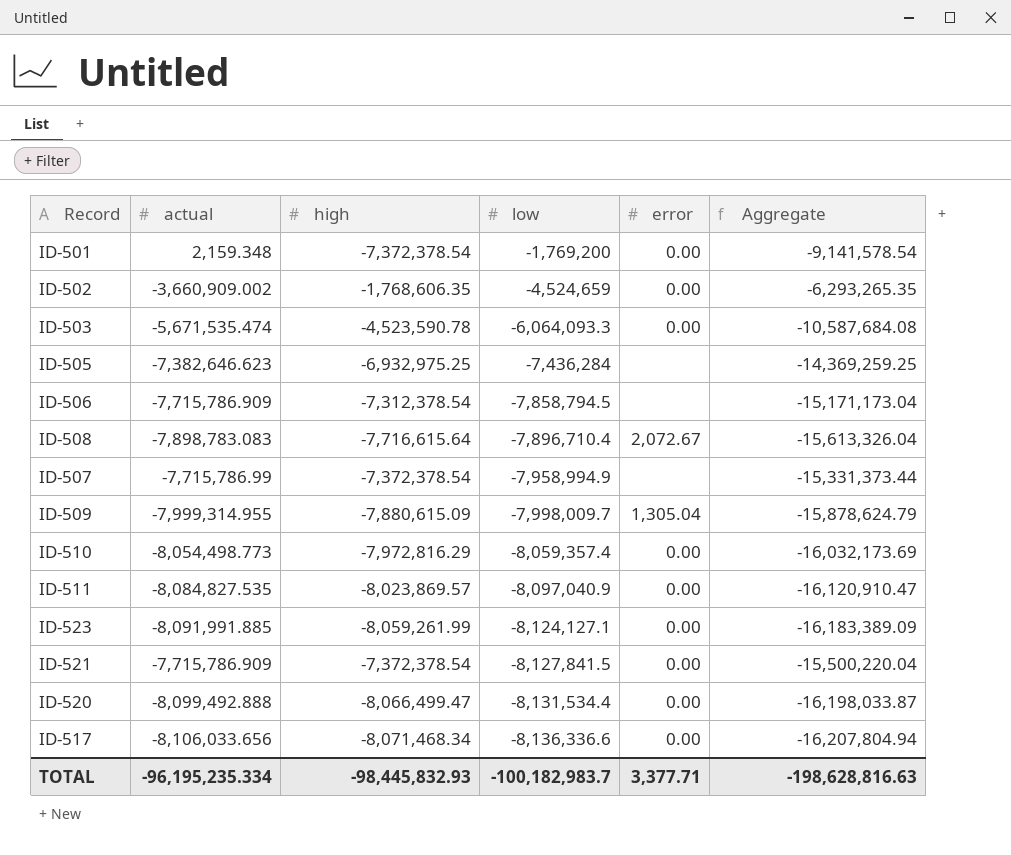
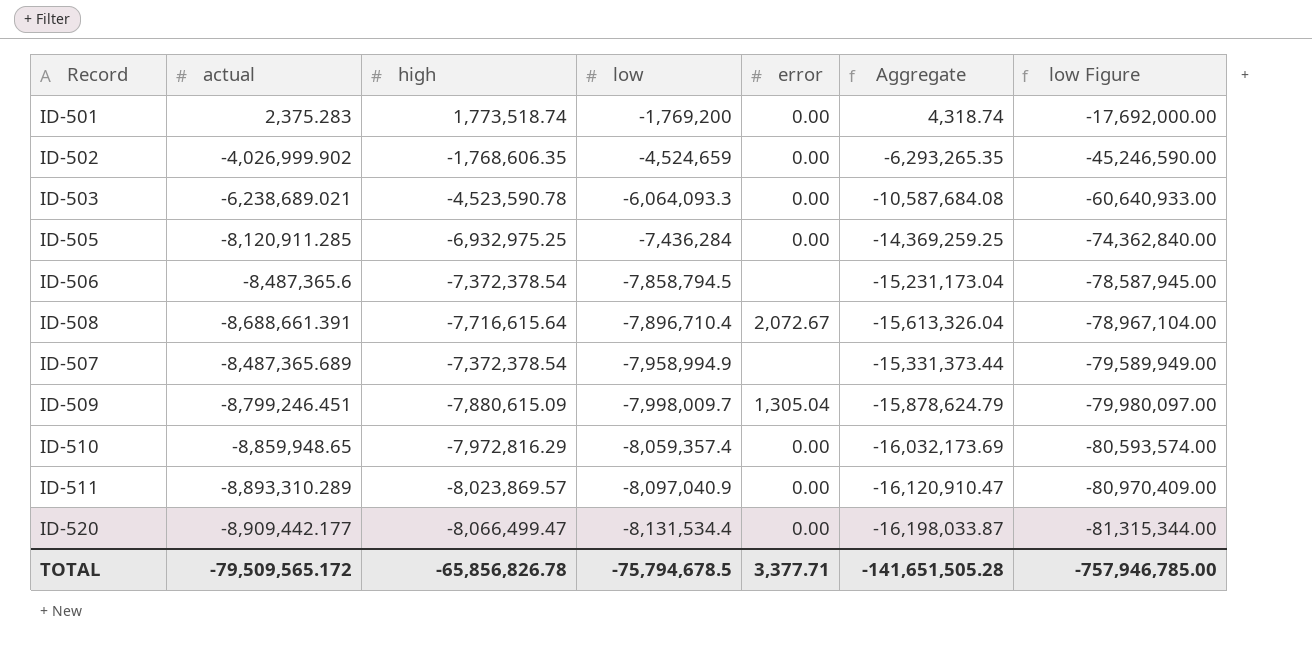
column low Figure | formula: none -> [low] * 10
row ID-523: -8,091,991.885 | -8,059,261.99 | -8,124,127.1 | 0.00 | -16,183,389.09 -> none
row ID-521: -7,715,786.909 | -7,372,378.54 | -8,127,841.5 | 0.00 | -15,500,220.04 -> none
row ID-517: -8,106,033.656 | -8,071,468.34 | -8,136,336.6 | 0.00 | -16,207,804.94 -> none
ID-501 | actual: 2,159.348 -> 2,375.283
ID-501 | high: -7,372,378.54 -> 1,773,518.74
ID-501 | Aggregate: -9,141,578.54 -> 4,318.74
ID-502 | actual: -3,660,909.002 -> -4,026,999.902
ID-503 | actual: -5,671,535.474 -> -6,238,689.021
ID-505 | actual: -7,382,646.623 -> -8,120,911.285
ID-505 | error: none -> 0.00
ID-506 | actual: -7,715,786.909 -> -8,487,365.6
ID-506 | high: -7,312,378.54 -> -7,372,378.54
ID-506 | Aggregate: -15,171,173.04 -> -15,231,173.04
ID-508 | actual: -7,898,783.083 -> -8,688,661.391
ID-507 | actual: -7,715,786.99 -> -8,487,365.689
ID-509 | actual: -7,999,314.955 -> -8,799,246.451
ID-510 | actual: -8,054,498.773 -> -8,859,948.65
ID-511 | actual: -8,084,827.535 -> -8,893,310.289
ID-520 | actual: -8,099,492.888 -> -8,909,442.177
TOTAL | actual: -96,195,235.334 -> -79,509,565.172
TOTAL | high: -98,445,832.93 -> -65,856,826.78
TOTAL | low: -100,182,983.7 -> -75,794,678.5
TOTAL | Aggregate: -198,628,816.63 -> -141,651,505.28

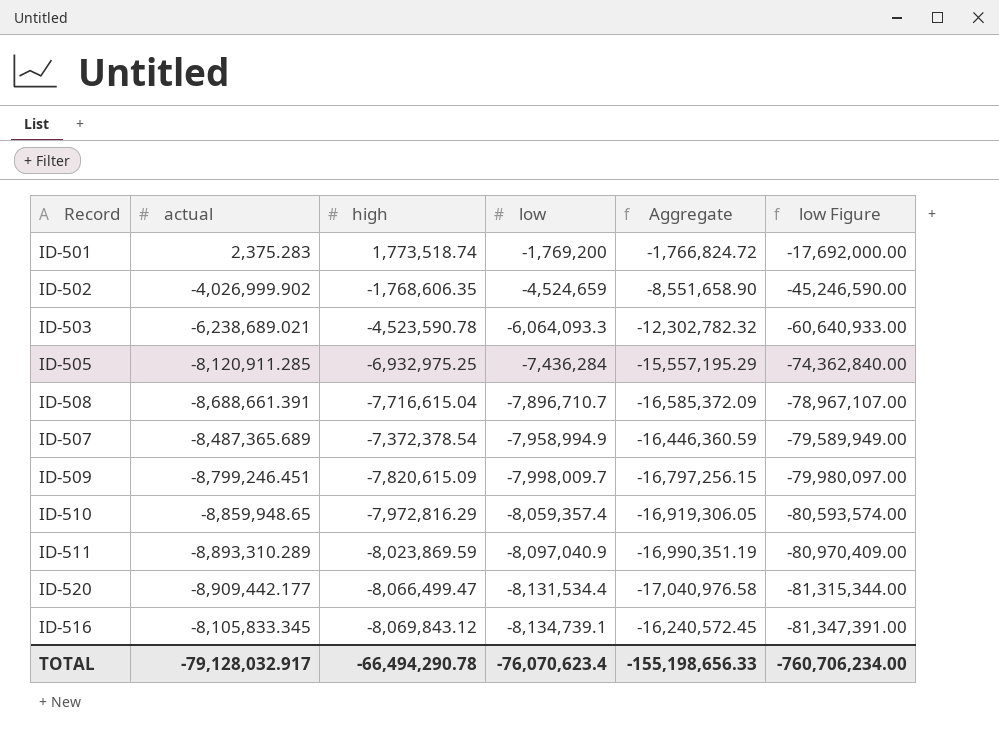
column error | position: 5 -> none
column Aggregate | formula: [high] + [low] -> [actual] + [low]
row ID-506: -8,487,365.6 | -7,372,378.54 | -7,858,794.5 | none | -15,231,173.04 | -78,587,945.00 -> none
ID-508 | high: -7,716,615.64 -> -7,716,615.04
ID-508 | low: -7,896,710.4 -> -7,896,710.7
ID-508 | low Figure: -78,967,104.00 -> -78,967,107.00
ID-509 | high: -7,880,615.09 -> -7,820,615.09
ID-511 | high: -8,023,869.57 -> -8,023,869.59
row ID-516: none -> -8,105,833.345 | -8,069,843.12 | -8,134,739.1 | -16,240,572.45 | -81,347,391.00
TOTAL | actual: -79,509,565.172 -> -79,128,032.917
TOTAL | high: -65,856,826.78 -> -66,494,290.78
TOTAL | low: -75,794,678.5 -> -76,070,623.4
TOTAL | Aggregate: -141,651,505.28 -> -155,198,656.33
TOTAL | low Figure: -757,946,785.00 -> -760,706,234.00

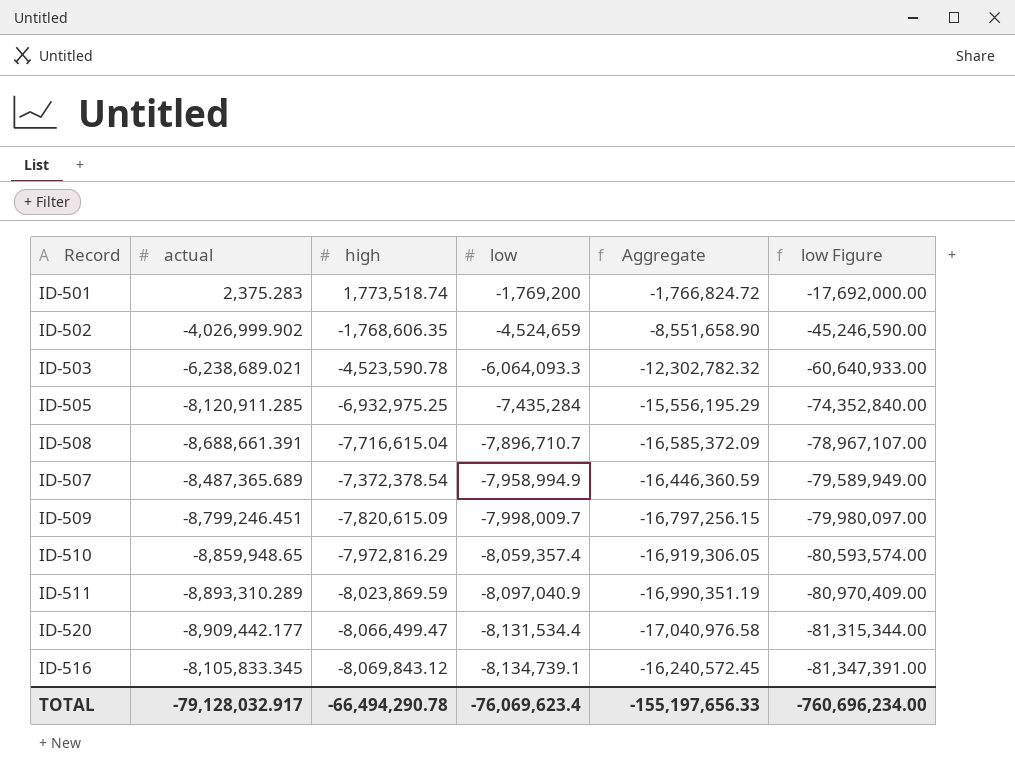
ID-505 | low: -7,436,284 -> -7,435,284
ID-505 | Aggregate: -15,557,195.29 -> -15,556,195.29
ID-505 | low Figure: -74,362,840.00 -> -74,352,840.00
TOTAL | low: -76,070,623.4 -> -76,069,623.4
TOTAL | Aggregate: -155,198,656.33 -> -155,197,656.33
TOTAL | low Figure: -760,706,234.00 -> -760,696,234.00

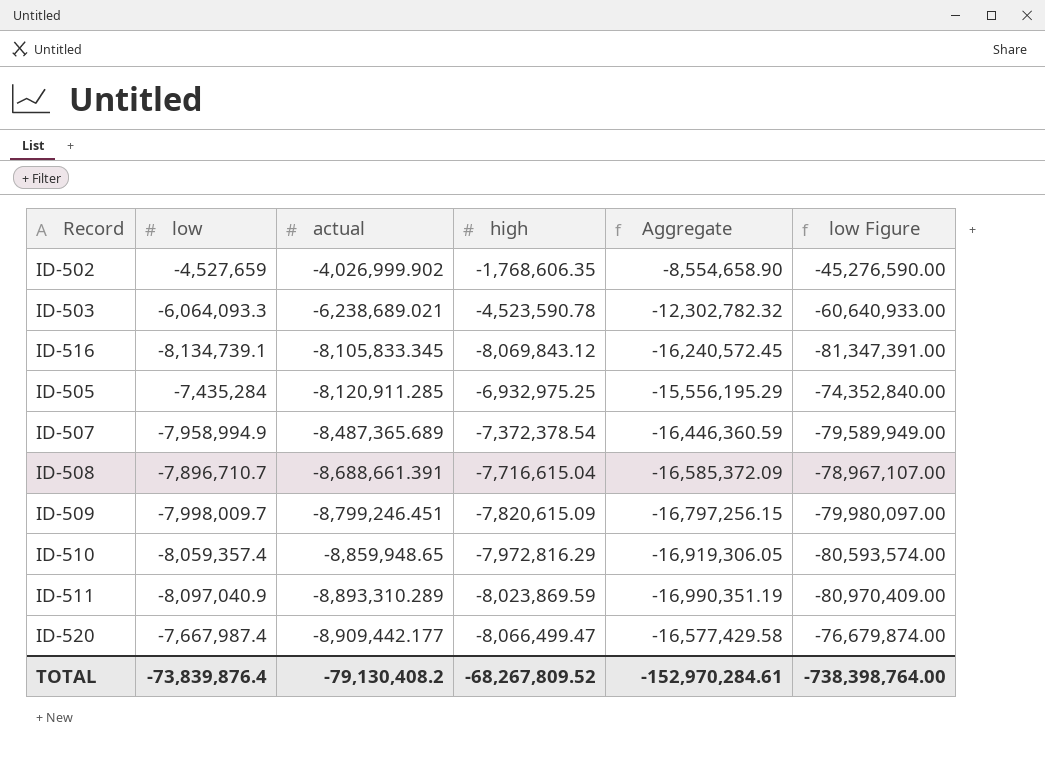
row order: low descending -> actual descending
column low | position: 4 -> 2
row ID-501: 2,375.283 | 1,773,518.74 | -1,769,200 | -1,766,824.72 | -17,692,000.00 -> none
ID-502 | low: -4,524,659 -> -4,527,659
ID-502 | Aggregate: -8,551,658.90 -> -8,554,658.90
ID-502 | low Figure: -45,246,590.00 -> -45,276,590.00
ID-520 | low: -8,131,534.4 -> -7,667,987.4
ID-520 | Aggregate: -17,040,976.58 -> -16,577,429.58
ID-520 | low Figure: -81,315,344.00 -> -76,679,874.00
TOTAL | low: -76,069,623.4 -> -73,839,876.4
TOTAL | actual: -79,128,032.917 -> -79,130,408.2
TOTAL | high: -66,494,290.78 -> -68,267,809.52
TOTAL | Aggregate: -155,197,656.33 -> -152,970,284.61
TOTAL | low Figure: -760,696,234.00 -> -738,398,764.00

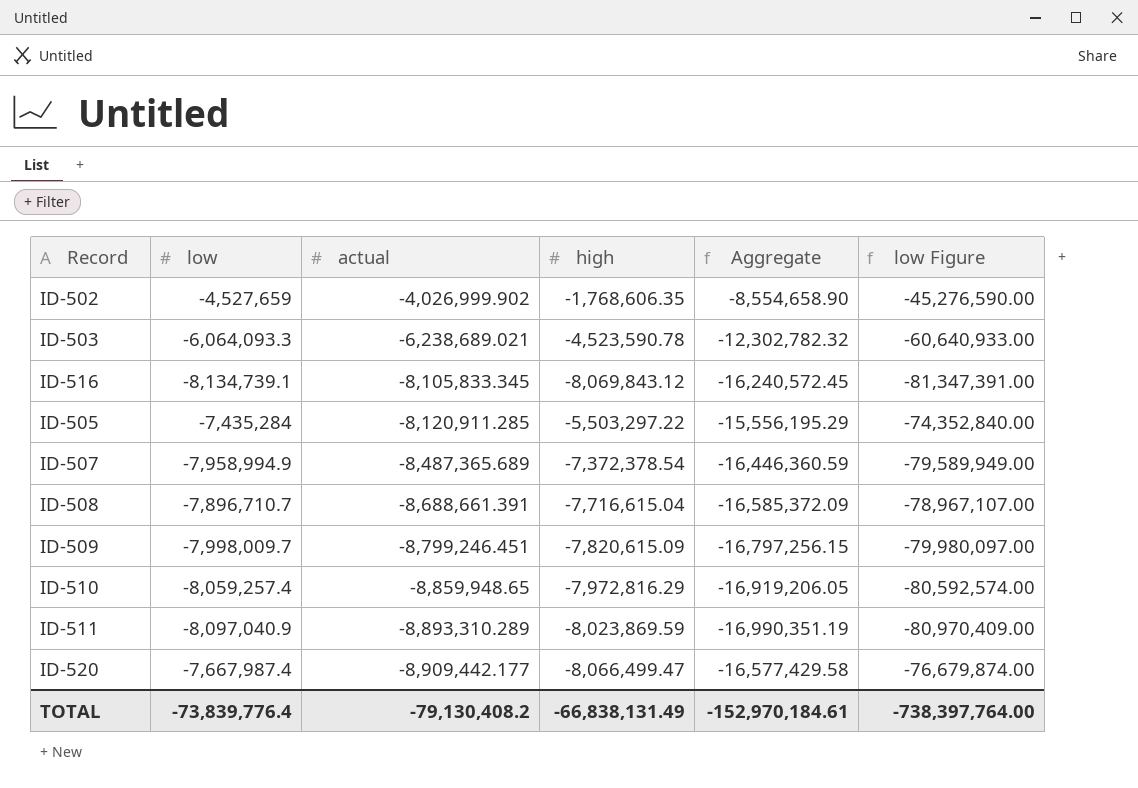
ID-505 | high: -6,932,975.25 -> -5,503,297.22
ID-510 | low: -8,059,357.4 -> -8,059,257.4
ID-510 | Aggregate: -16,919,306.05 -> -16,919,206.05
ID-510 | low Figure: -80,593,574.00 -> -80,592,574.00
TOTAL | low: -73,839,876.4 -> -73,839,776.4
TOTAL | high: -68,267,809.52 -> -66,838,131.49
TOTAL | Aggregate: -152,970,284.61 -> -152,970,184.61
TOTAL | low Figure: -738,398,764.00 -> -738,397,764.00

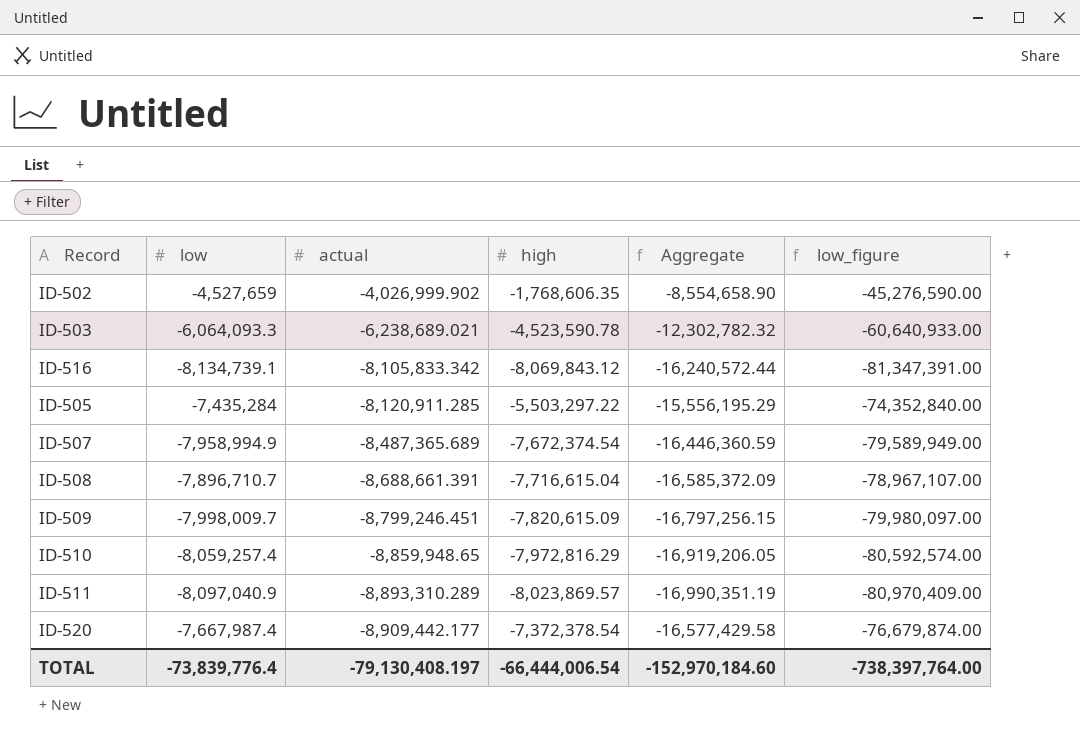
column name: low Figure -> low_figure
ID-516 | actual: -8,105,833.345 -> -8,105,833.342
ID-516 | Aggregate: -16,240,572.45 -> -16,240,572.44
ID-507 | high: -7,372,378.54 -> -7,672,374.54
ID-511 | high: -8,023,869.59 -> -8,023,869.57
ID-520 | high: -8,066,499.47 -> -7,372,378.54
TOTAL | actual: -79,130,408.2 -> -79,130,408.197
TOTAL | high: -66,838,131.49 -> -66,444,006.54
TOTAL | Aggregate: -152,970,184.61 -> -152,970,184.60

